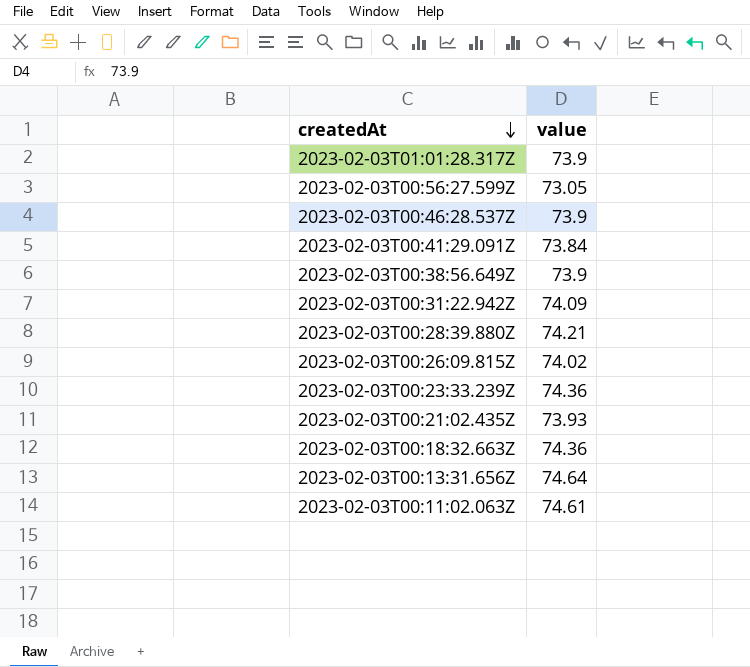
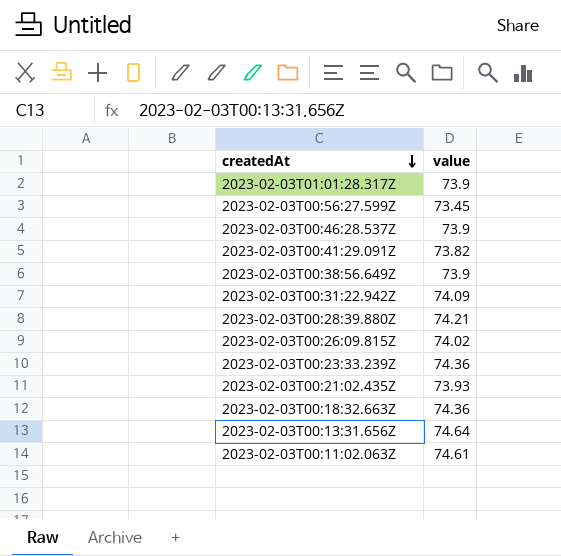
2023-02-03T00:56:27.599Z | value: 73.05 -> 73.45
2023-02-03T00:41:29.091Z | value: 73.84 -> 73.82

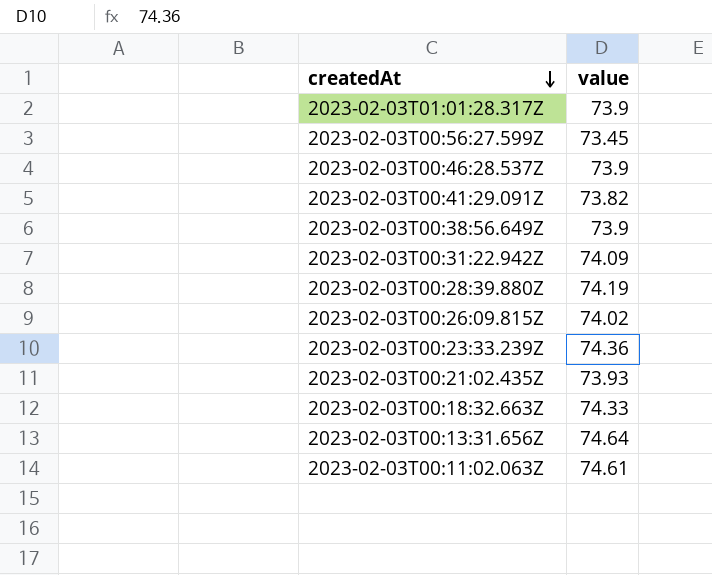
2023-02-03T00:28:39.880Z | value: 74.21 -> 74.19
2023-02-03T00:18:32.663Z | value: 74.36 -> 74.33

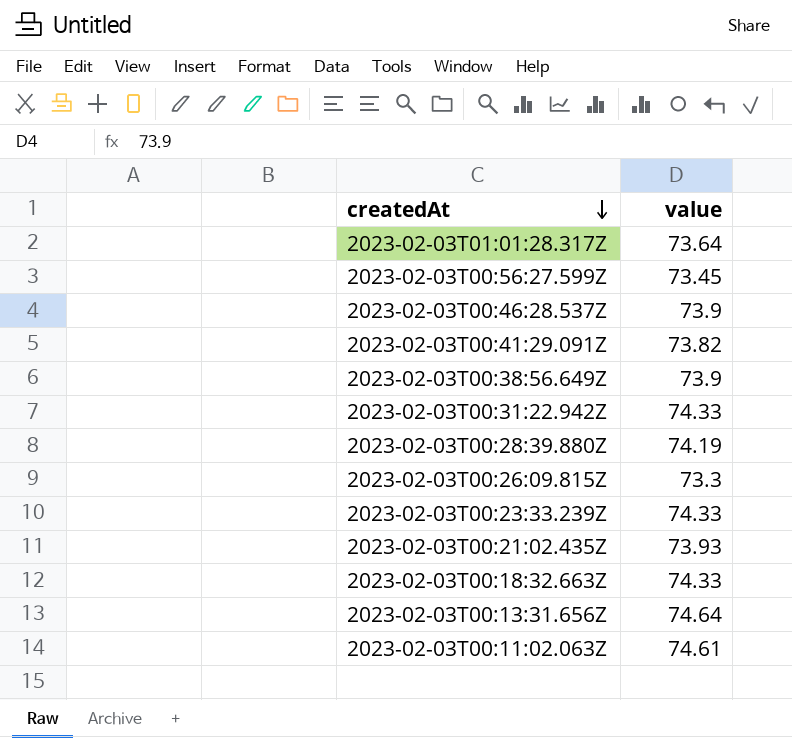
2023-02-03T01:01:28.317Z | value: 73.9 -> 73.64
2023-02-03T00:31:22.942Z | value: 74.09 -> 74.33
2023-02-03T00:26:09.815Z | value: 74.02 -> 73.3
2023-02-03T00:23:33.239Z | value: 74.36 -> 74.33

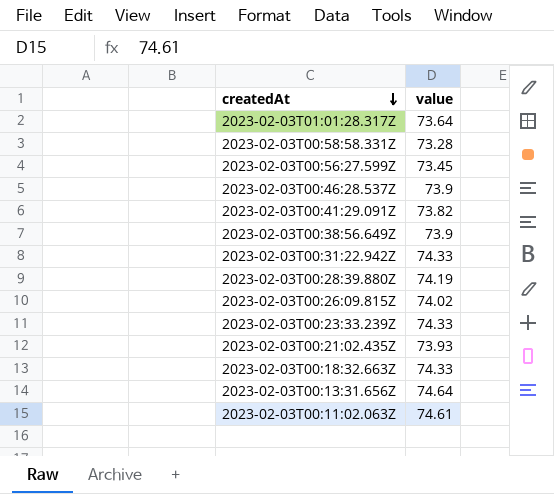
row 2023-02-03T00:58:58.331Z: none -> 73.28
2023-02-03T00:26:09.815Z | value: 73.3 -> 74.02

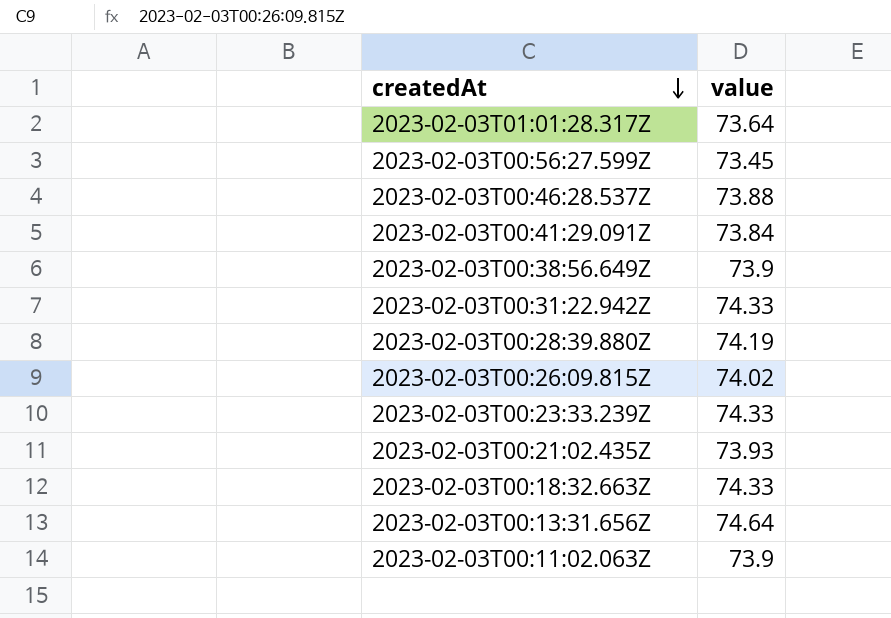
row 2023-02-03T00:58:58.331Z: 73.28 -> none
2023-02-03T00:46:28.537Z | value: 73.9 -> 73.88
2023-02-03T00:41:29.091Z | value: 73.82 -> 73.84
2023-02-03T00:11:02.063Z | value: 74.61 -> 73.9

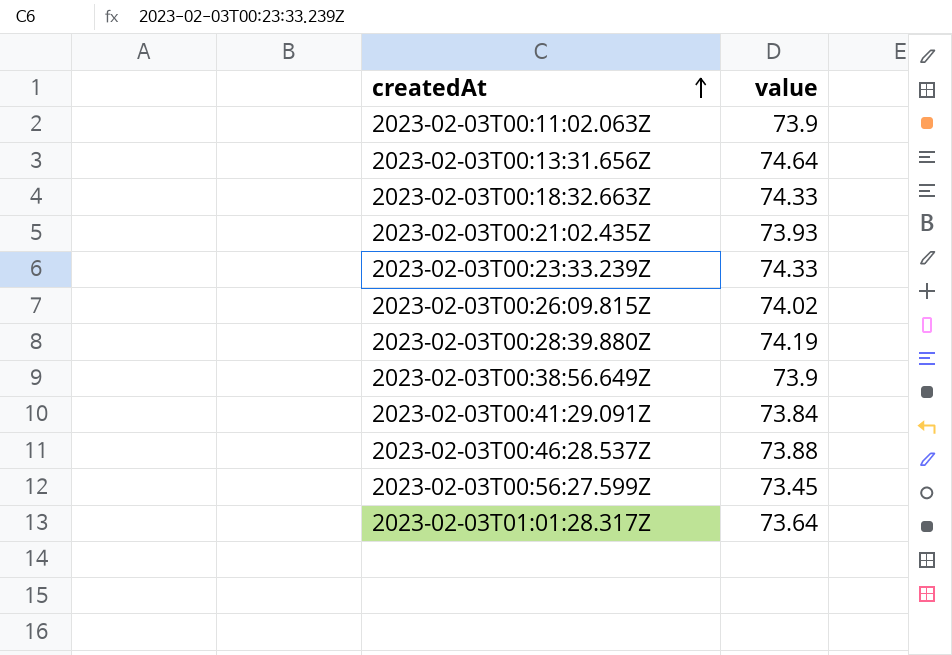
row order: createdAt descending -> createdAt ascending
row 2023-02-03T00:31:22.942Z: 74.33 -> none

